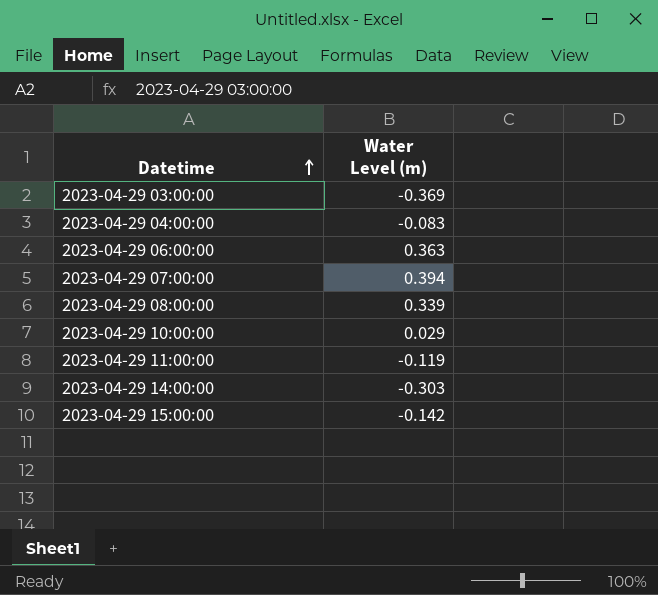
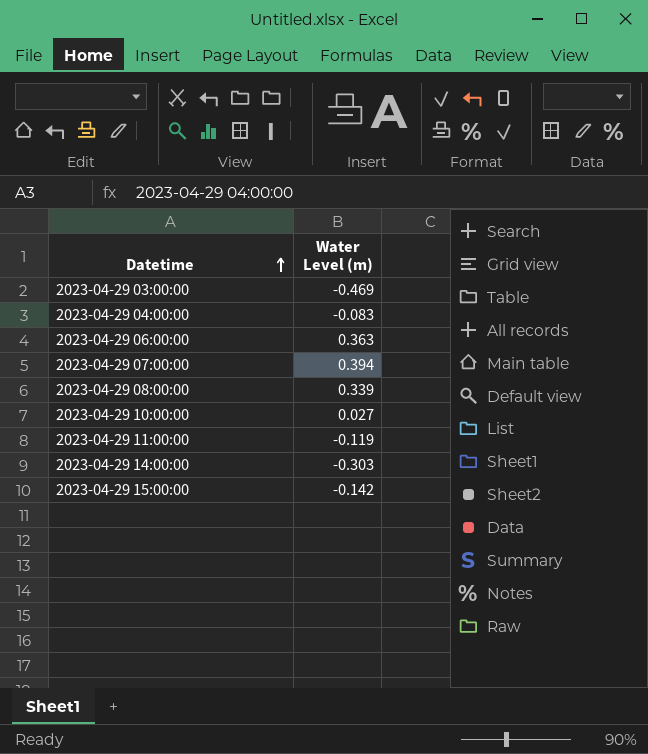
2023-04-29 03:00:00 | Water Level (m): -0.369 -> -0.469
2023-04-29 10:00:00 | Water Level (m): 0.029 -> 0.027

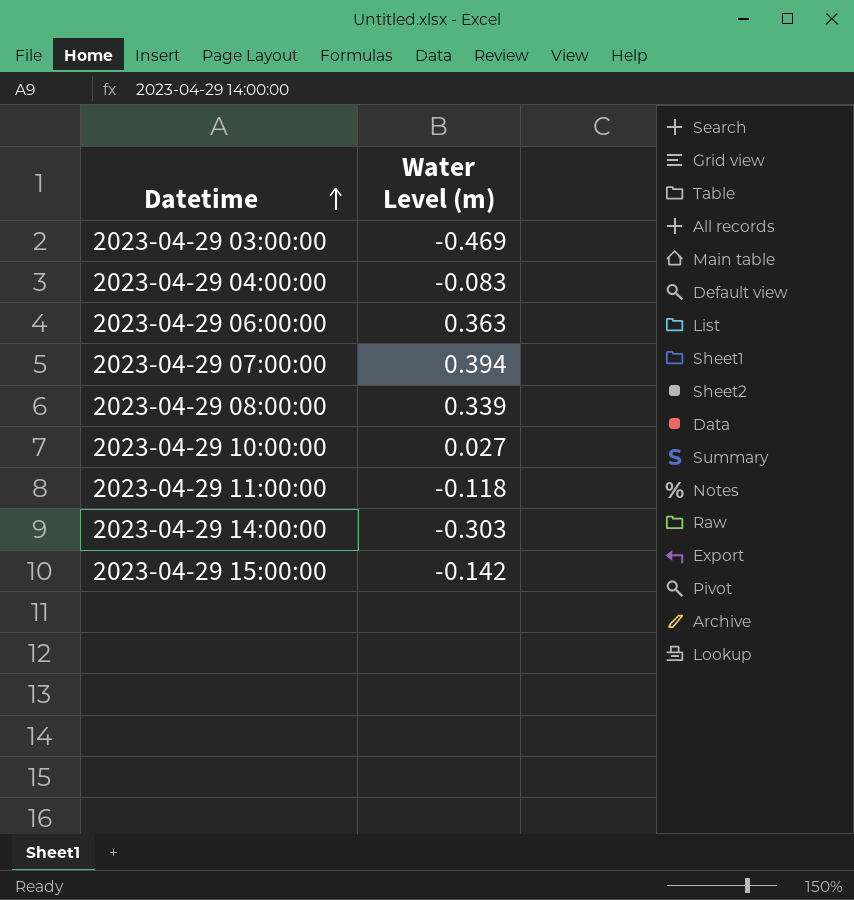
2023-04-29 11:00:00 | Water Level (m): -0.119 -> -0.118

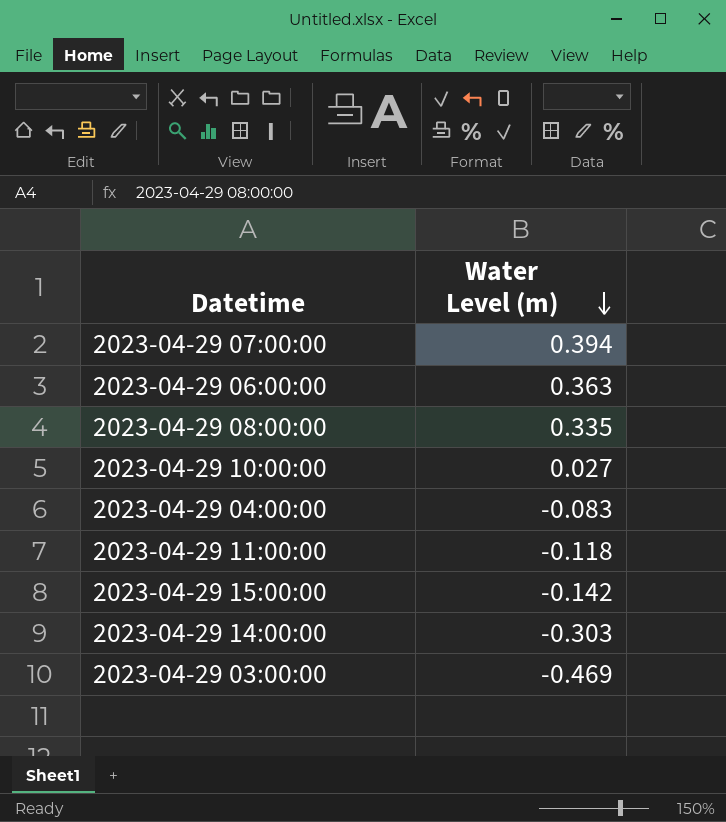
row order: Datetime ascending -> Water Level (m) descending
2023-04-29 08:00:00 | Water Level (m): 0.339 -> 0.335

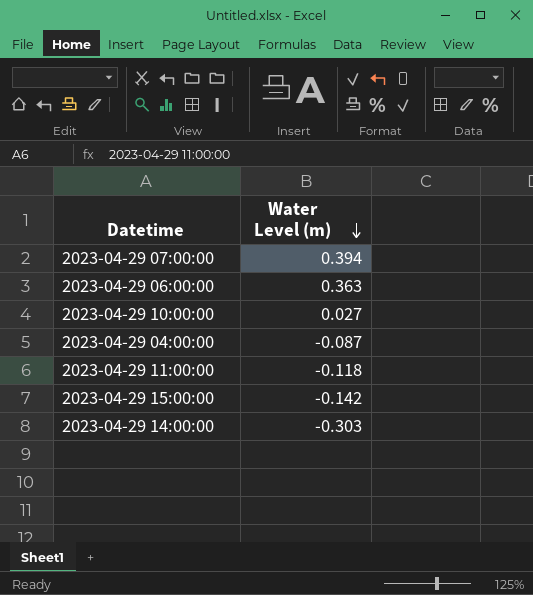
row 2023-04-29 08:00:00: 0.335 -> none
row 2023-04-29 03:00:00: -0.469 -> none
2023-04-29 04:00:00 | Water Level (m): -0.083 -> -0.087

